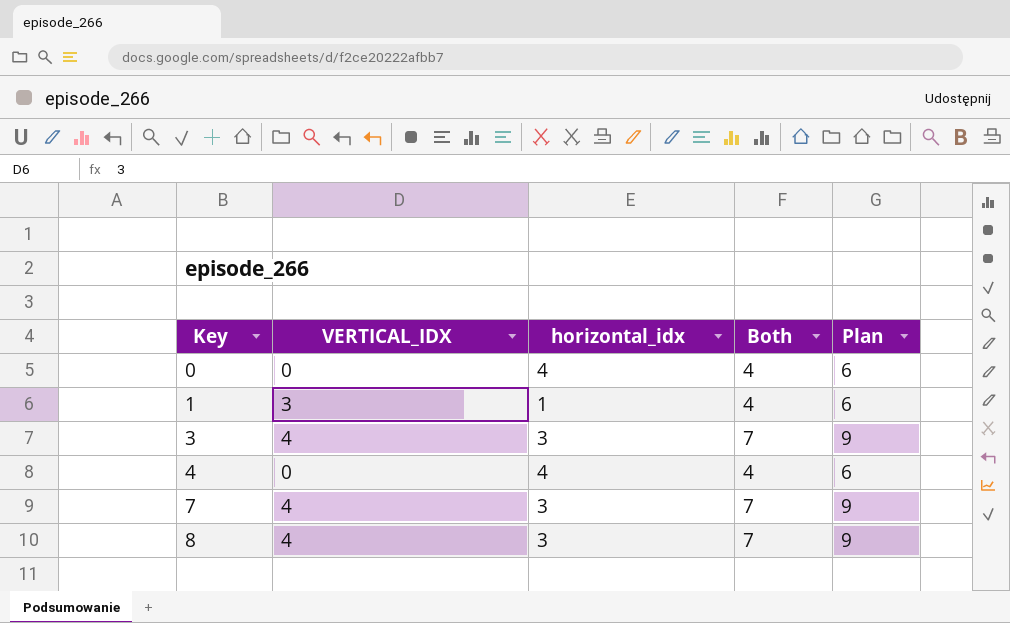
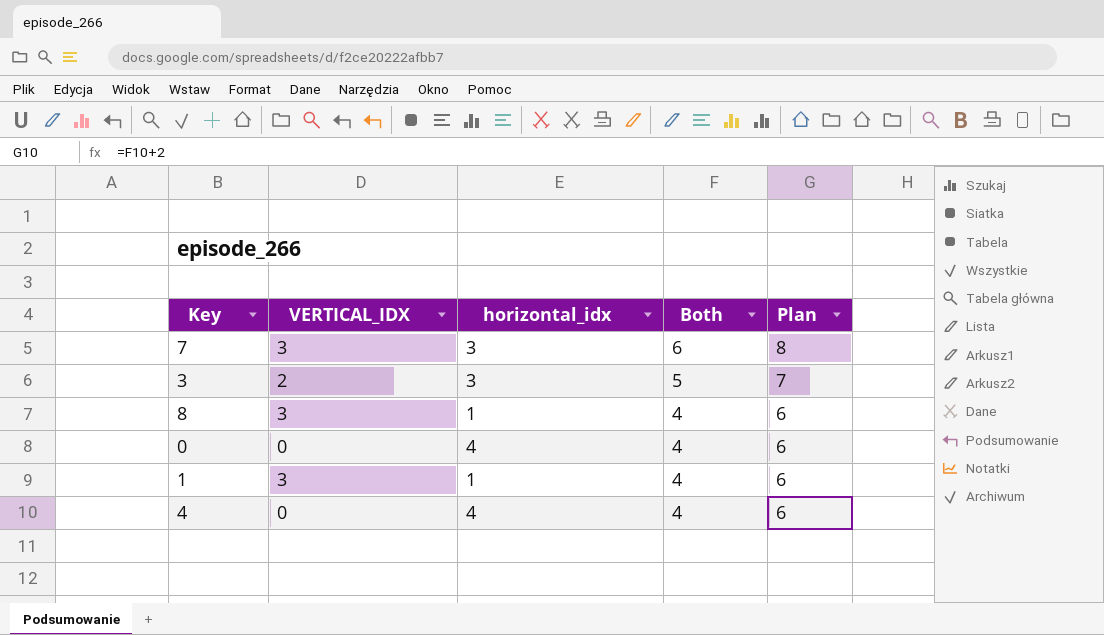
row order: Key ascending -> Both descending
7 | VERTICAL_IDX: 4 -> 3
7 | Both: 7 -> 6
7 | Plan: 9 -> 8
3 | VERTICAL_IDX: 4 -> 2
3 | Both: 7 -> 5
3 | Plan: 9 -> 7
8 | VERTICAL_IDX: 4 -> 3
8 | horizontal_idx: 3 -> 1
8 | Both: 7 -> 4
8 | Plan: 9 -> 6

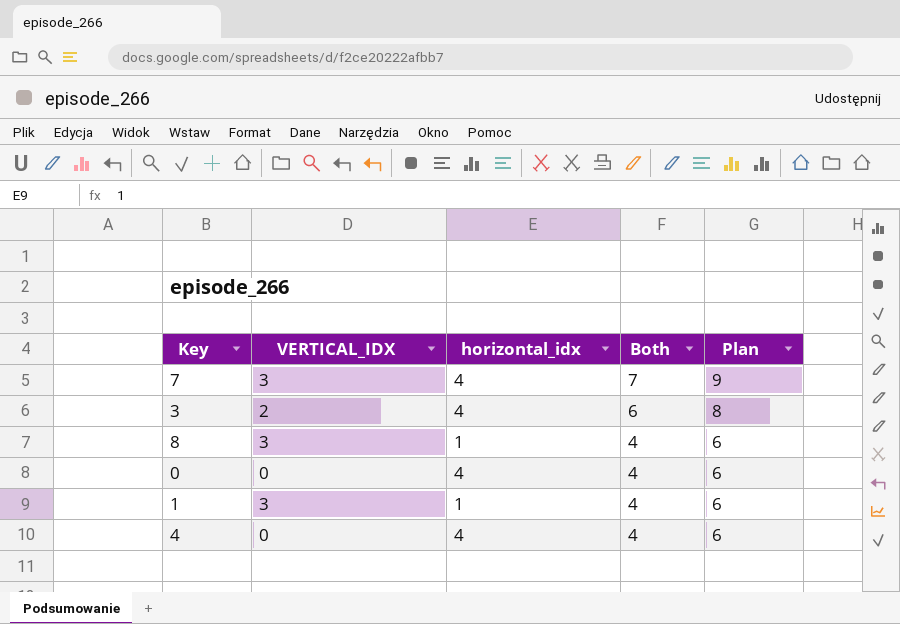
7 | horizontal_idx: 3 -> 4
7 | Both: 6 -> 7
7 | Plan: 8 -> 9
3 | horizontal_idx: 3 -> 4
3 | Both: 5 -> 6
3 | Plan: 7 -> 8

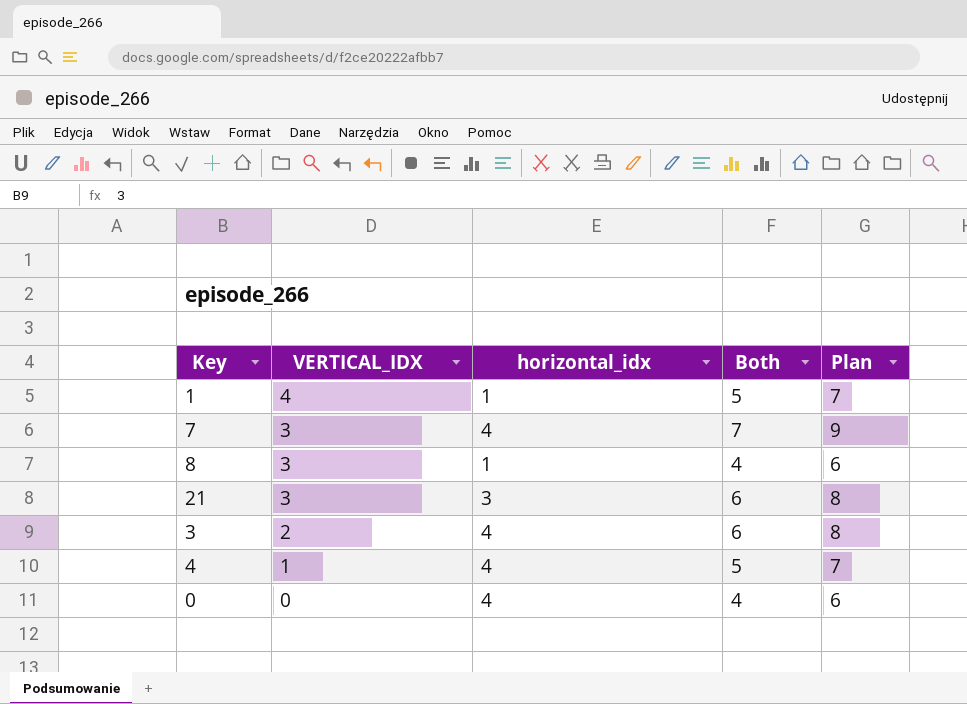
row order: Both descending -> VERTICAL_IDX descending
1 | VERTICAL_IDX: 3 -> 4
1 | Both: 4 -> 5
1 | Plan: 6 -> 7
row 21: none -> 3 | 3 | 6 | 8
4 | VERTICAL_IDX: 0 -> 1
4 | Both: 4 -> 5
4 | Plan: 6 -> 7

